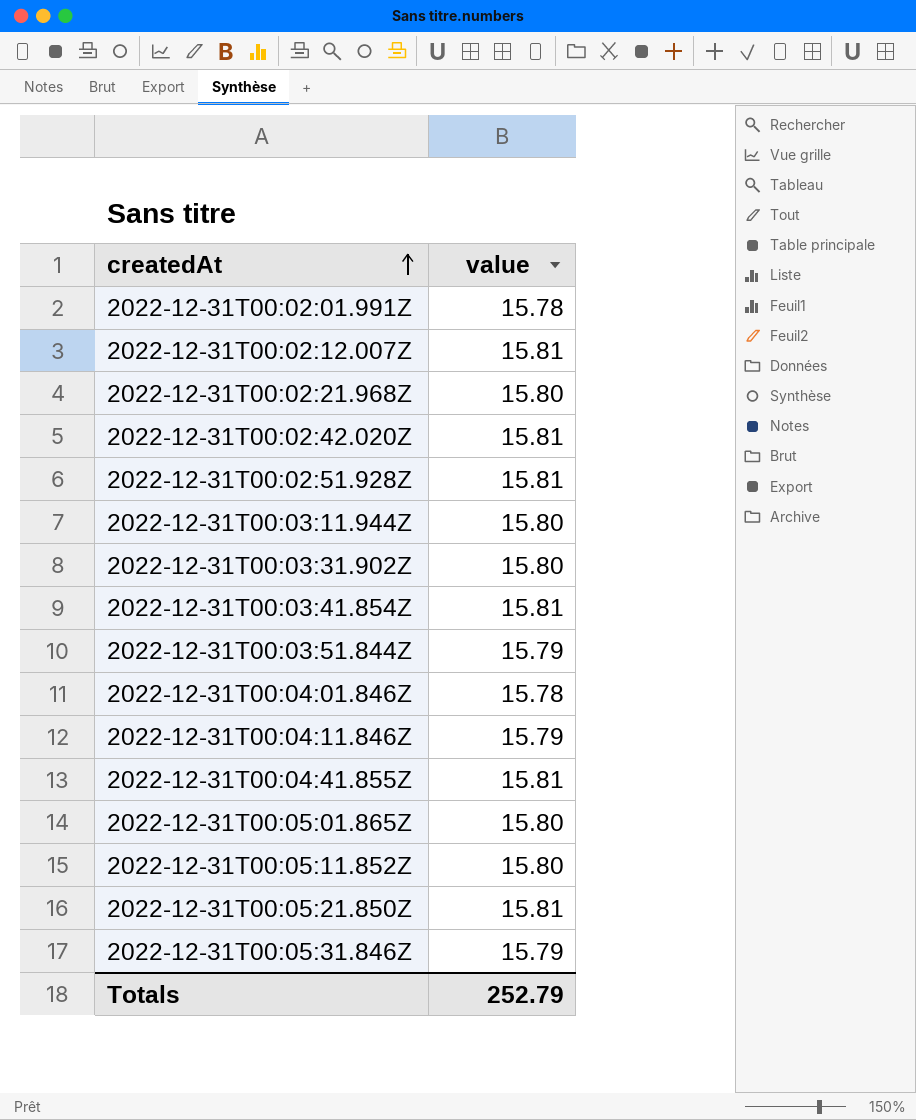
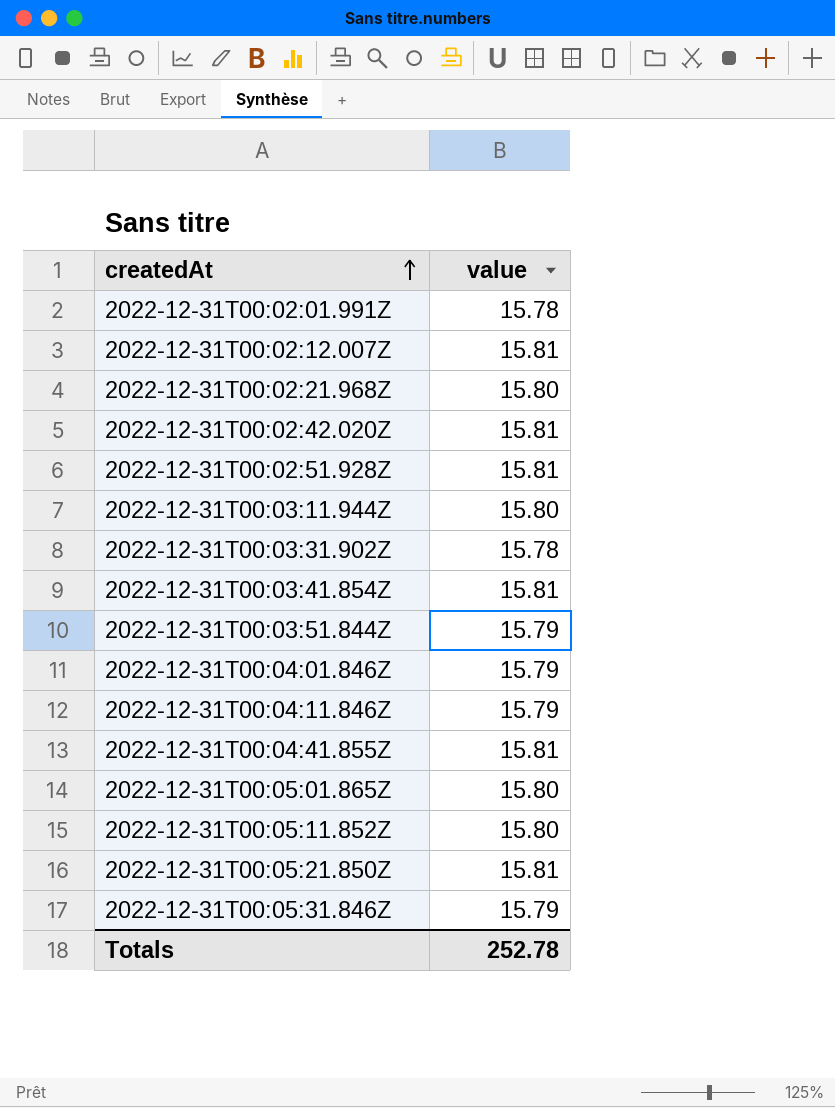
2022-12-31T00:03:31.902Z | value: 15.80 -> 15.78
2022-12-31T00:04:01.846Z | value: 15.78 -> 15.79
Totals | value: 252.79 -> 252.78

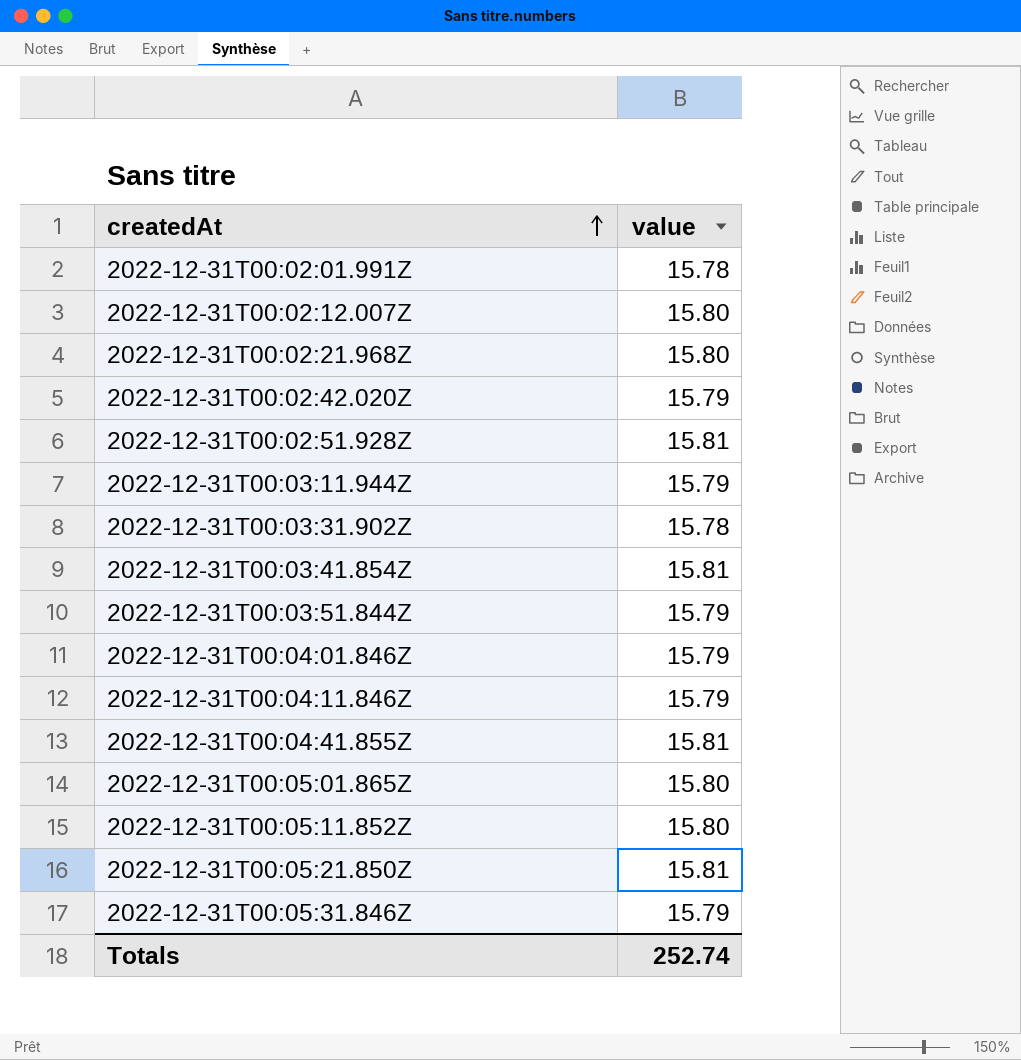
2022-12-31T00:02:12.007Z | value: 15.81 -> 15.80
2022-12-31T00:02:42.020Z | value: 15.81 -> 15.79
2022-12-31T00:03:11.944Z | value: 15.80 -> 15.79
Totals | value: 252.78 -> 252.74

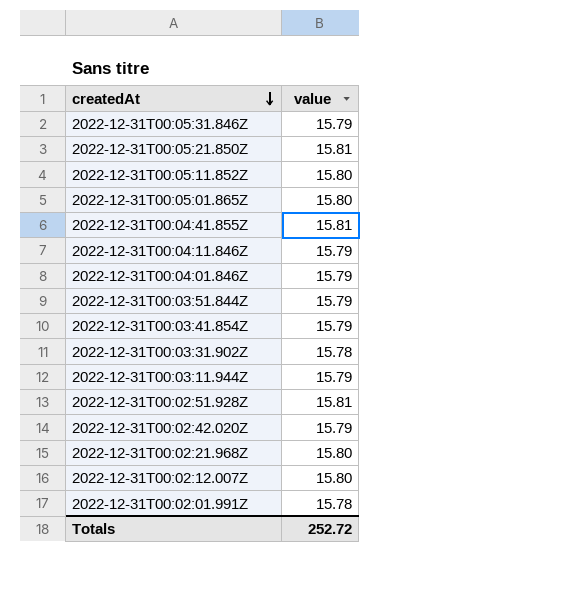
row order: createdAt ascending -> createdAt descending
2022-12-31T00:03:41.854Z | value: 15.81 -> 15.79
Totals | value: 252.74 -> 252.72

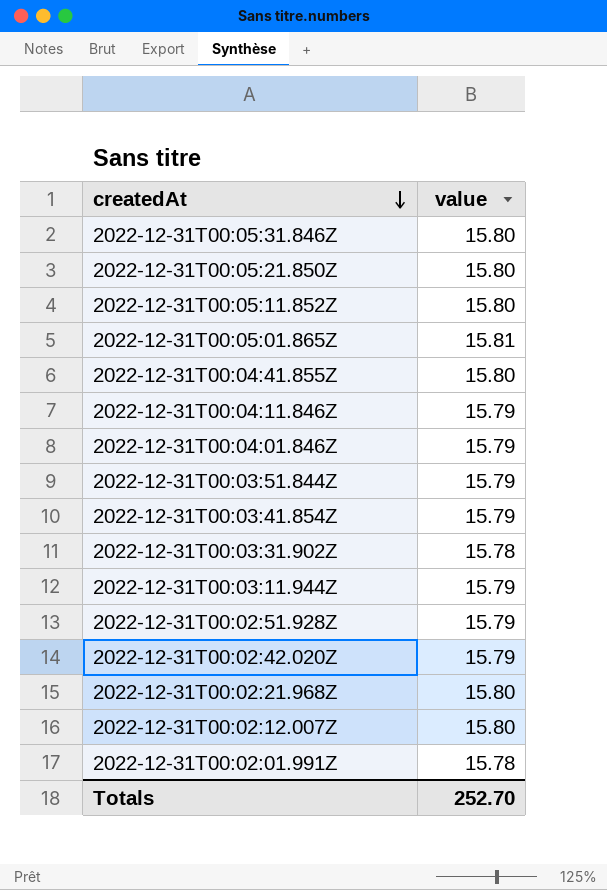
2022-12-31T00:05:31.846Z | value: 15.79 -> 15.80
2022-12-31T00:05:21.850Z | value: 15.81 -> 15.80
2022-12-31T00:05:01.865Z | value: 15.80 -> 15.81
2022-12-31T00:04:41.855Z | value: 15.81 -> 15.80
2022-12-31T00:02:51.928Z | value: 15.81 -> 15.79
Totals | value: 252.72 -> 252.70

